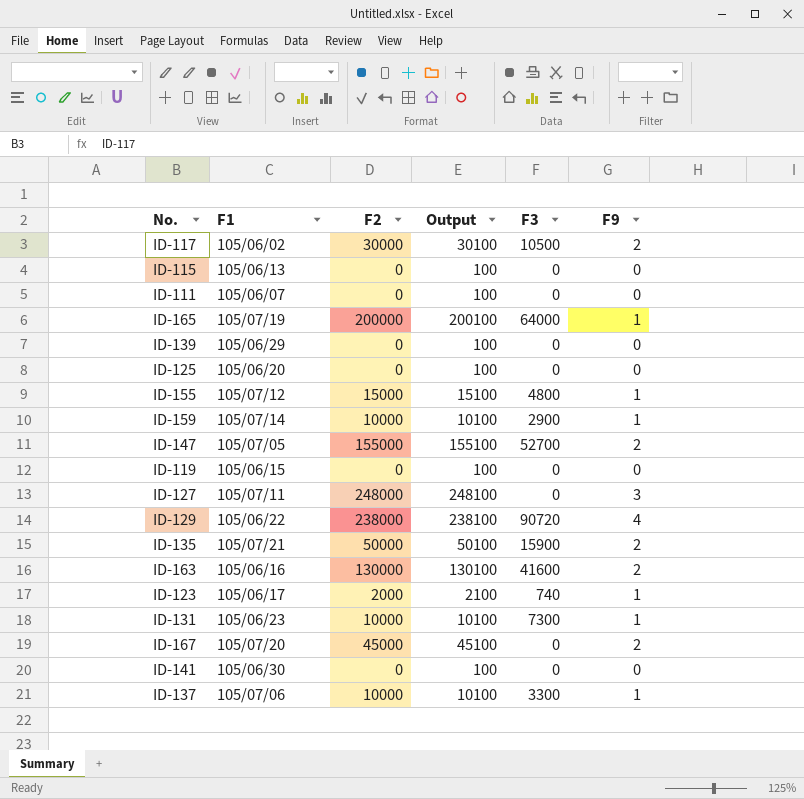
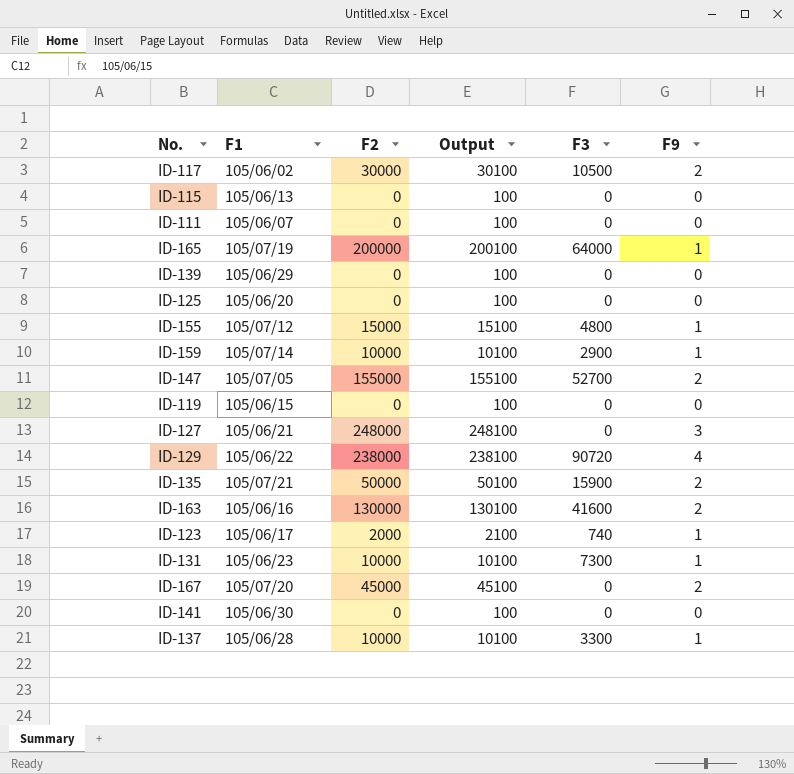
ID-127 | F1: 105/07/11 -> 105/06/21
ID-137 | F1: 105/07/06 -> 105/06/28

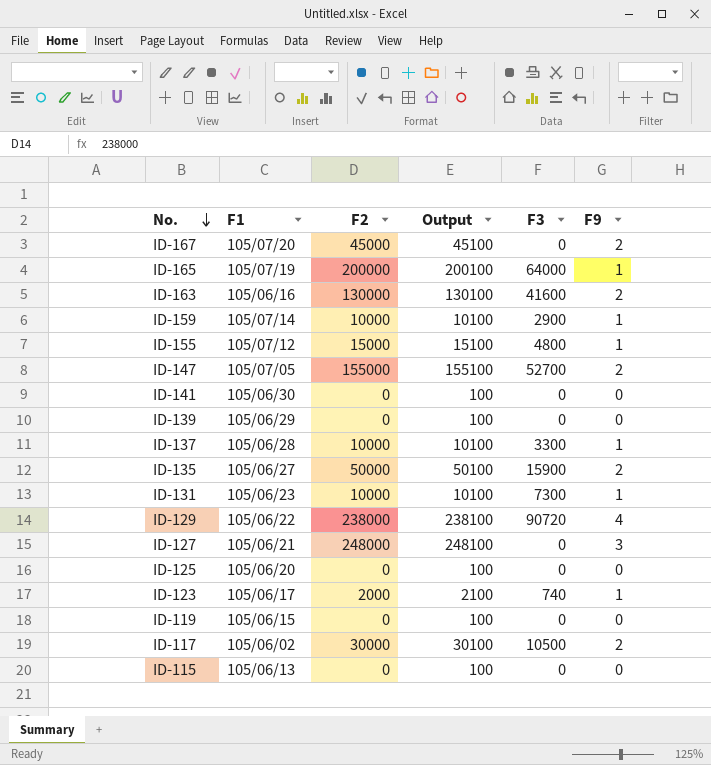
row order: none -> No. descending
row ID-111: 105/06/07 | 0 | 100 | 0 | 0 -> none
ID-135 | F1: 105/07/21 -> 105/06/27

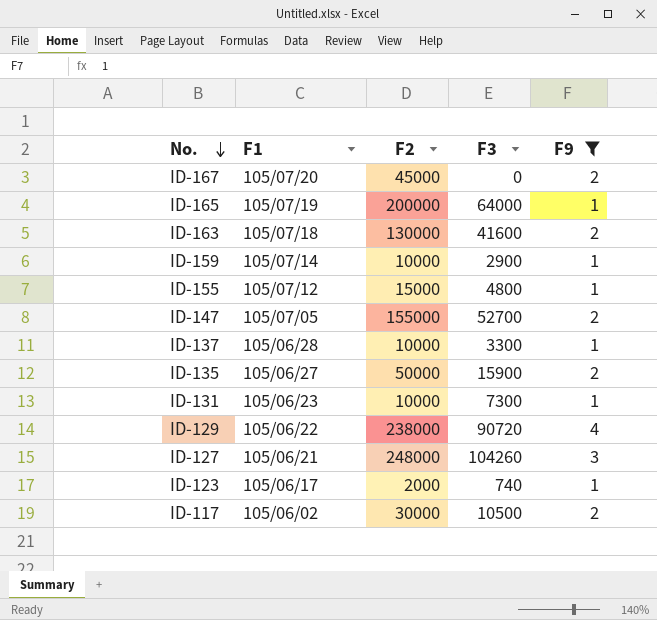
filter: none -> F9 != 0
column Output | formula: [F2] + 100 -> none
ID-163 | F1: 105/06/16 -> 105/07/18
ID-127 | F3: 0 -> 104260

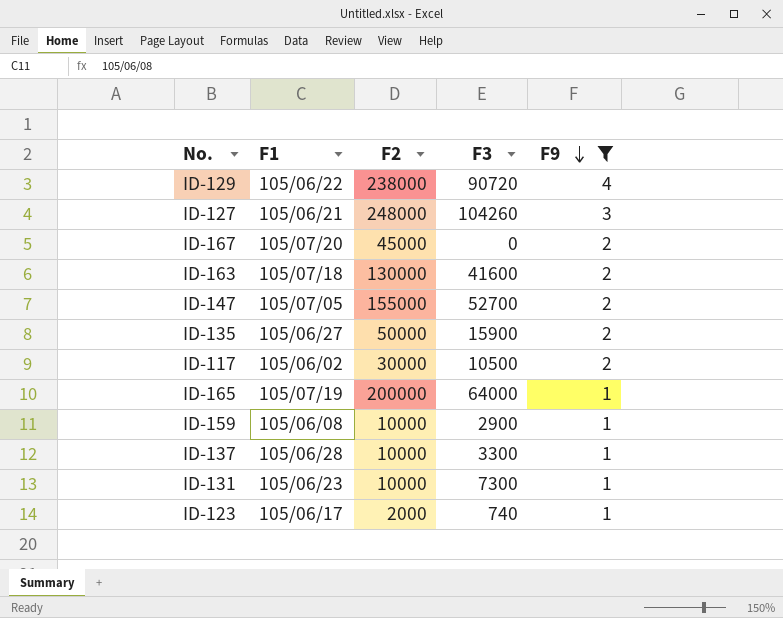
row order: No. descending -> F9 descending
row ID-155: 105/07/12 | 15000 | 4800 | 1 -> none
ID-159 | F1: 105/07/14 -> 105/06/08

